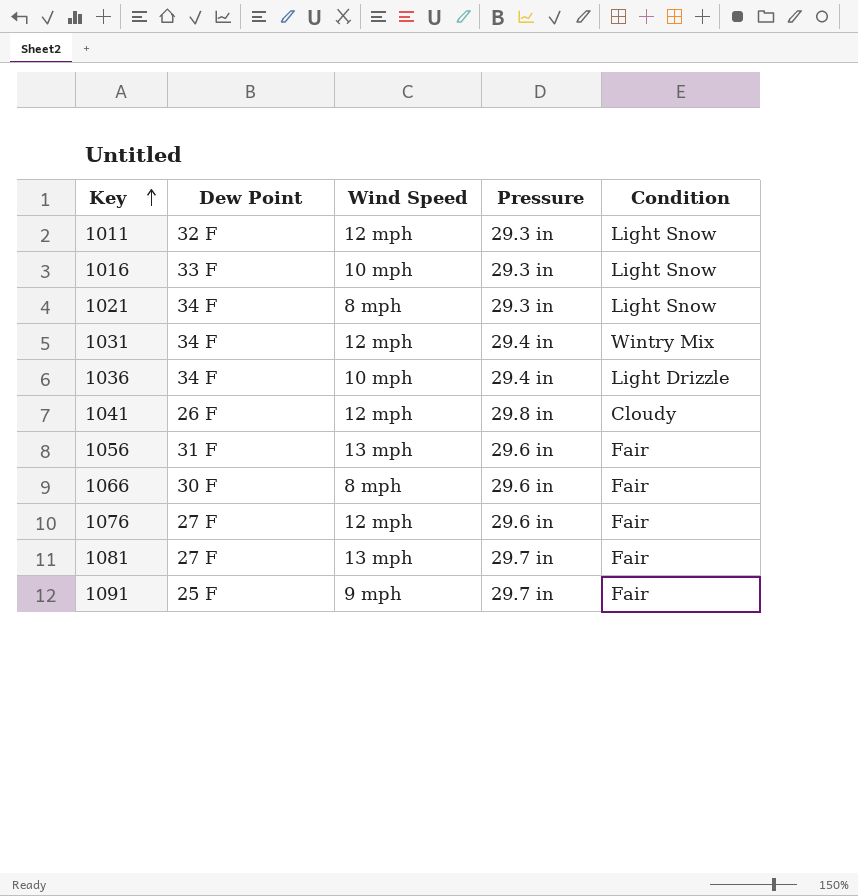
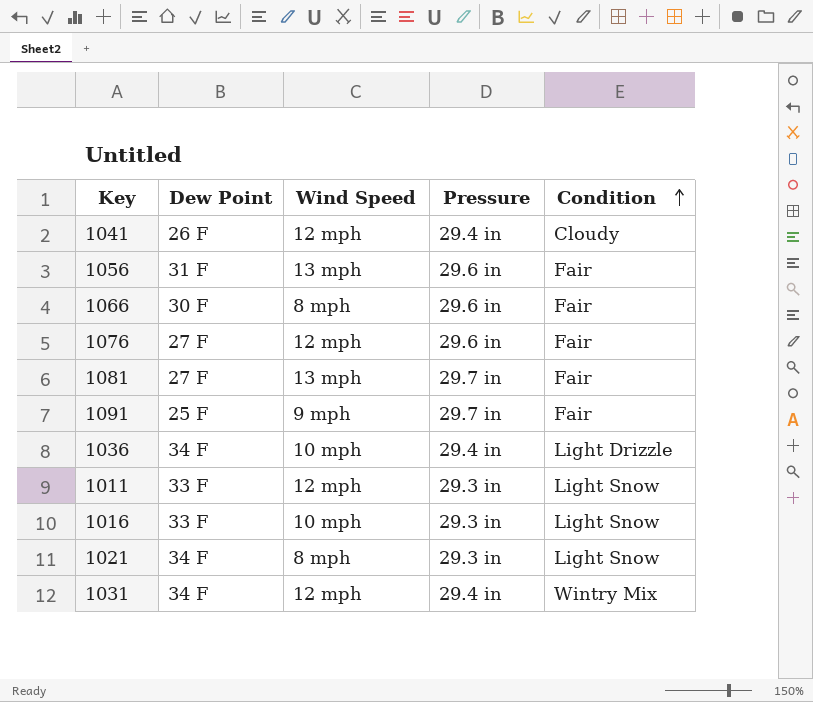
row order: Key ascending -> Condition ascending
1041 | Pressure: 29.8 in -> 29.4 in
1011 | Dew Point: 32 F -> 33 F

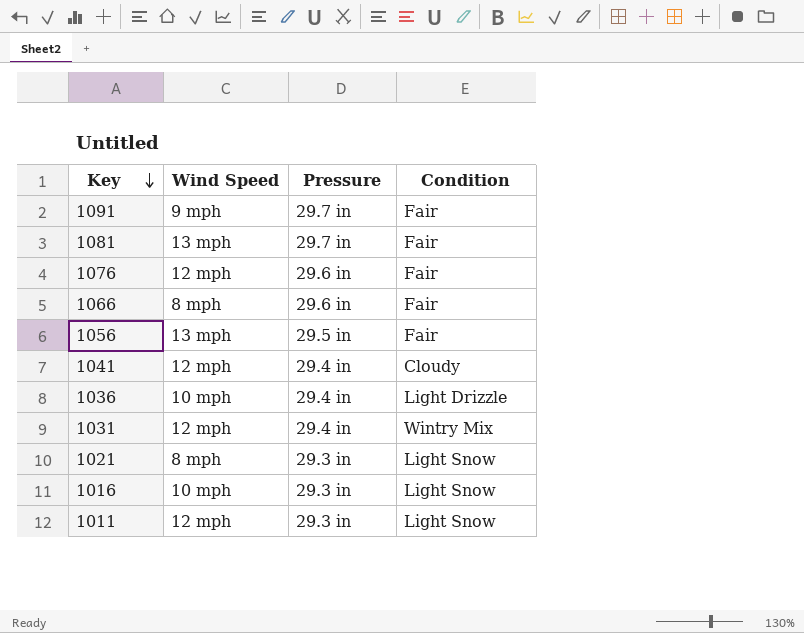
row order: Condition ascending -> Key descending
column Dew Point | position: 2 -> none
1056 | Pressure: 29.6 in -> 29.5 in

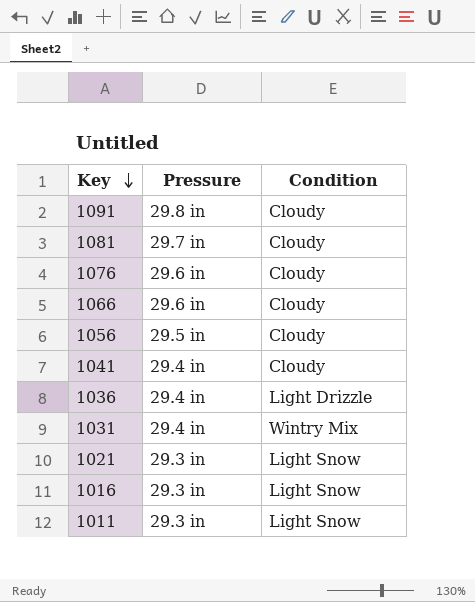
column Wind Speed | position: 2 -> none
1091 | Pressure: 29.7 in -> 29.8 in
1091 | Condition: Fair -> Cloudy
1081 | Condition: Fair -> Cloudy
1076 | Condition: Fair -> Cloudy
1066 | Condition: Fair -> Cloudy
1056 | Condition: Fair -> Cloudy

